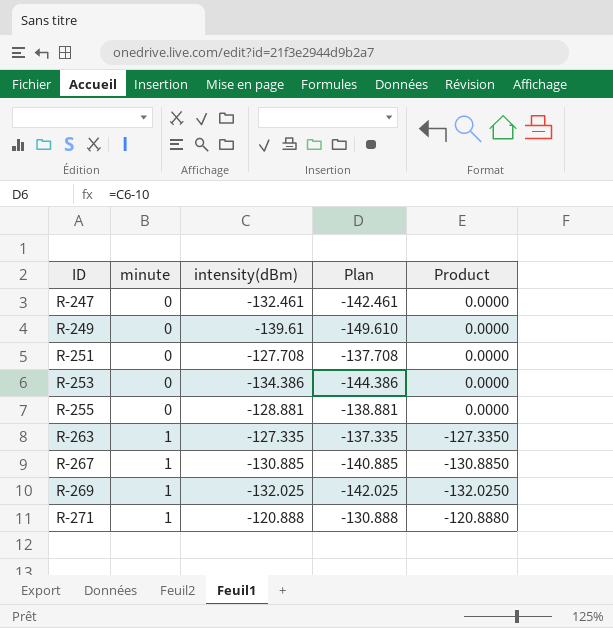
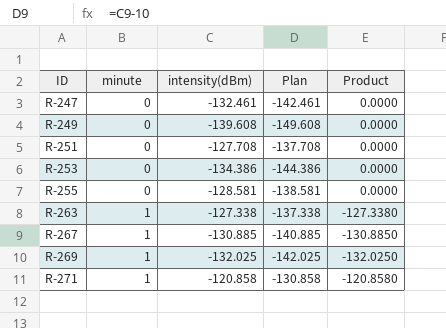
R-249 | intensity(dBm): -139.61 -> -139.608
R-249 | Plan: -149.610 -> -149.608
R-255 | intensity(dBm): -128.881 -> -128.581
R-255 | Plan: -138.881 -> -138.581
R-263 | intensity(dBm): -127.335 -> -127.338
R-263 | Plan: -137.335 -> -137.338
R-263 | Product: -127.3350 -> -127.3380
R-271 | intensity(dBm): -120.888 -> -120.858
R-271 | Plan: -130.888 -> -130.858
R-271 | Product: -120.8880 -> -120.8580

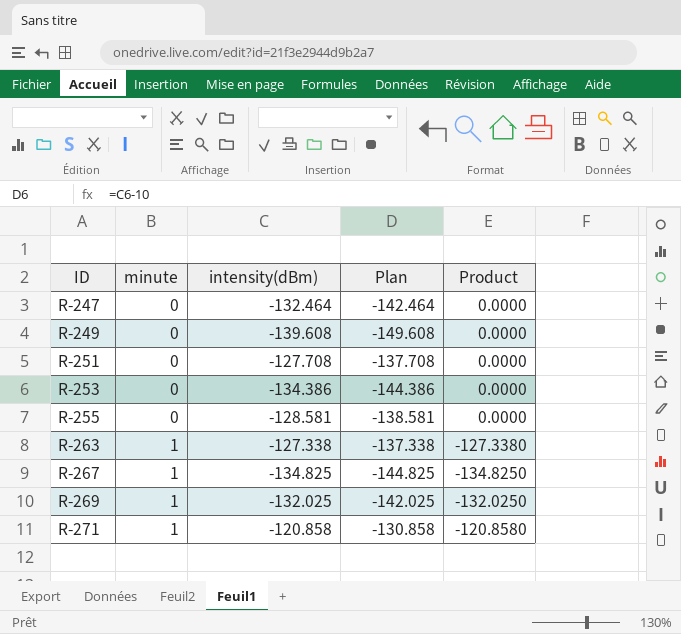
R-247 | intensity(dBm): -132.461 -> -132.464
R-247 | Plan: -142.461 -> -142.464
R-267 | intensity(dBm): -130.885 -> -134.825
R-267 | Plan: -140.885 -> -144.825
R-267 | Product: -130.8850 -> -134.8250

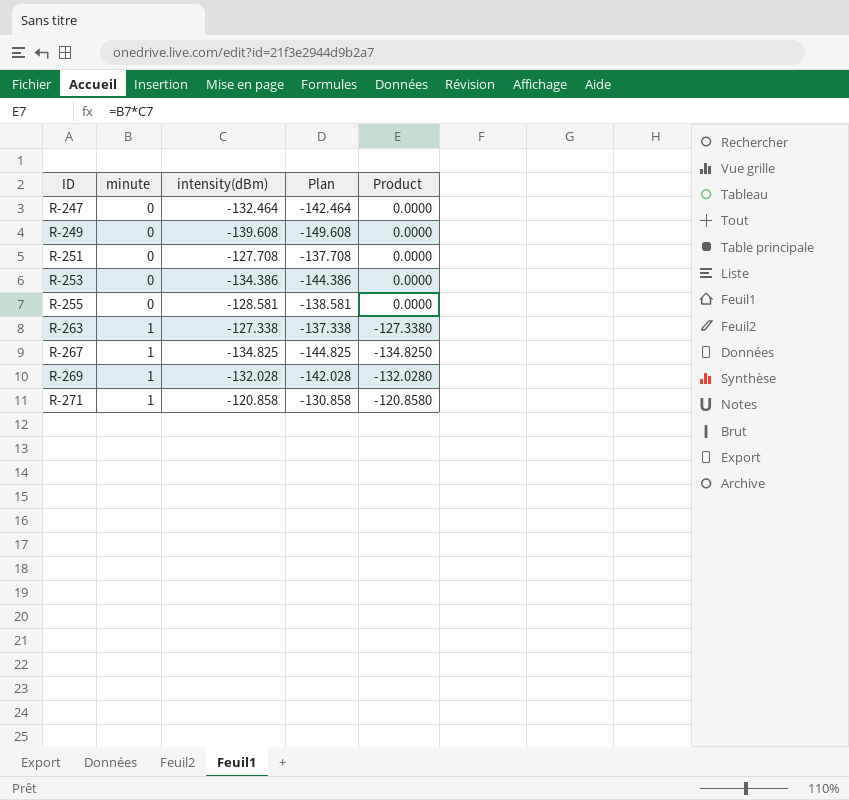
R-269 | intensity(dBm): -132.025 -> -132.028
R-269 | Plan: -142.025 -> -142.028
R-269 | Product: -132.0250 -> -132.0280

